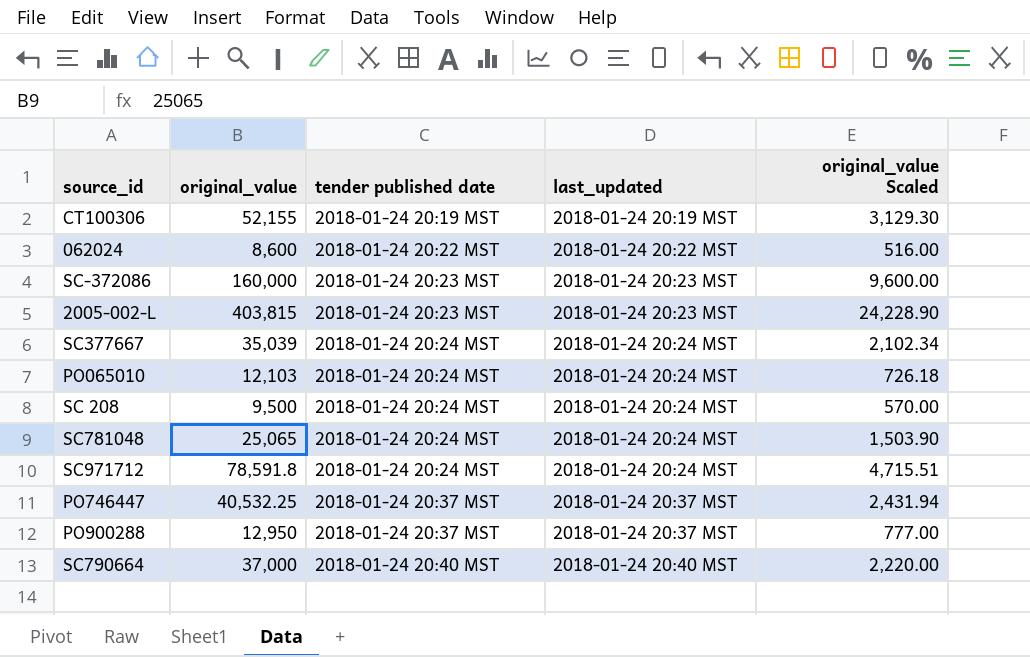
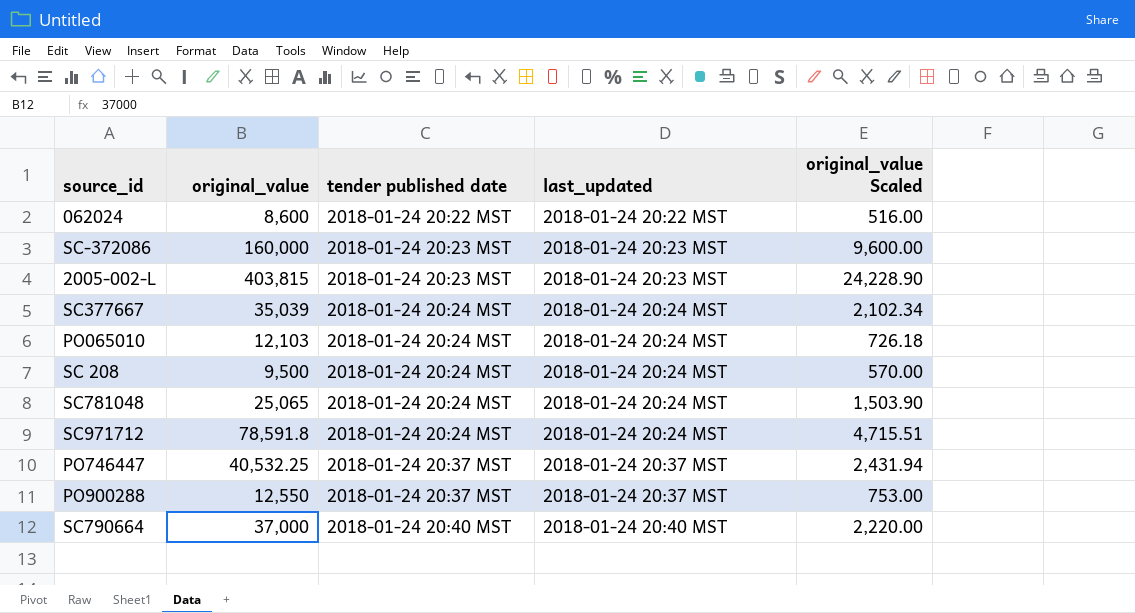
row CT100306: 52,155 | 2018-01-24 20:19 MST | 2018-01-24 20:19 MST | 3,129.30 -> none
PO900288 | original_value: 12,950 -> 12,550
PO900288 | original_value Scaled: 777.00 -> 753.00

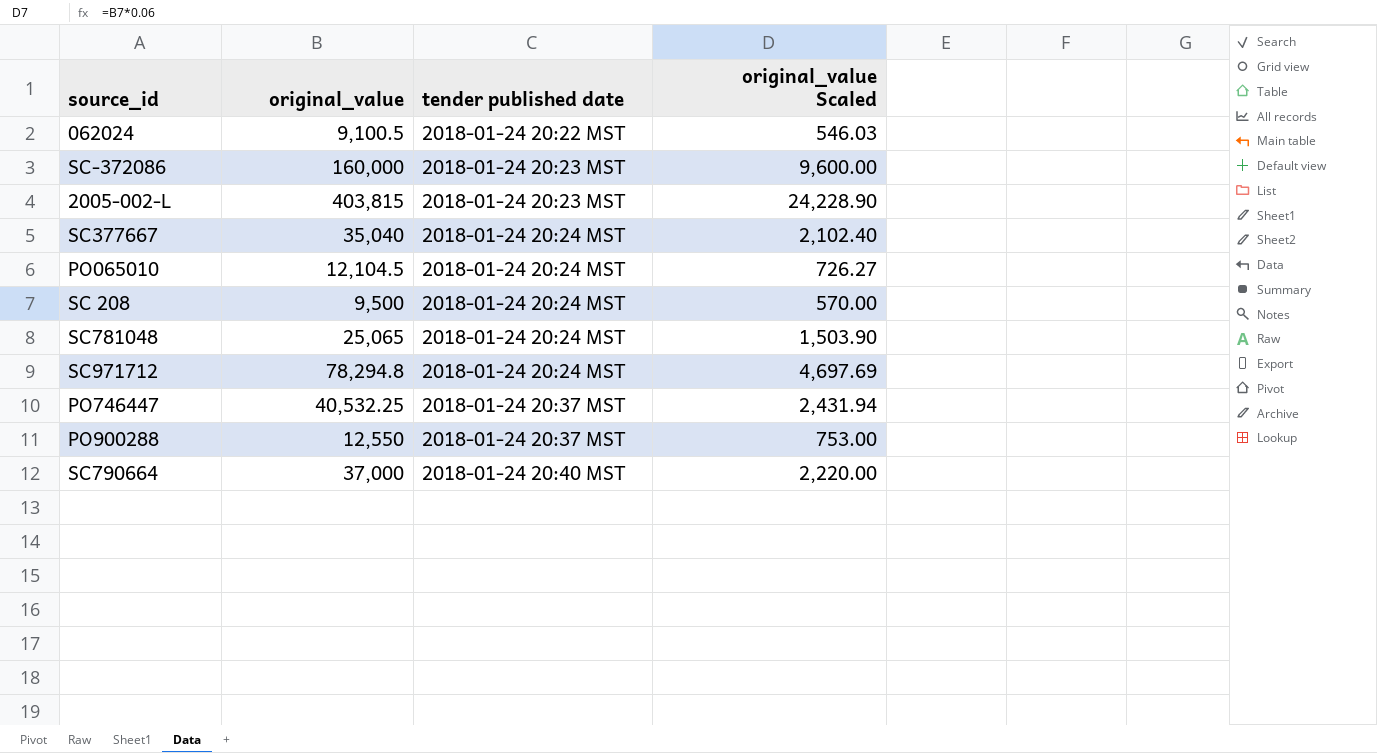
column last_updated | position: 4 -> none
062024 | original_value: 8,600 -> 9,100.5
062024 | original_value Scaled: 516.00 -> 546.03
SC377667 | original_value: 35,039 -> 35,040
SC377667 | original_value Scaled: 2,102.34 -> 2,102.40
PO065010 | original_value: 12,103 -> 12,104.5
PO065010 | original_value Scaled: 726.18 -> 726.27
SC971712 | original_value: 78,591.8 -> 78,294.8
SC971712 | original_value Scaled: 4,715.51 -> 4,697.69

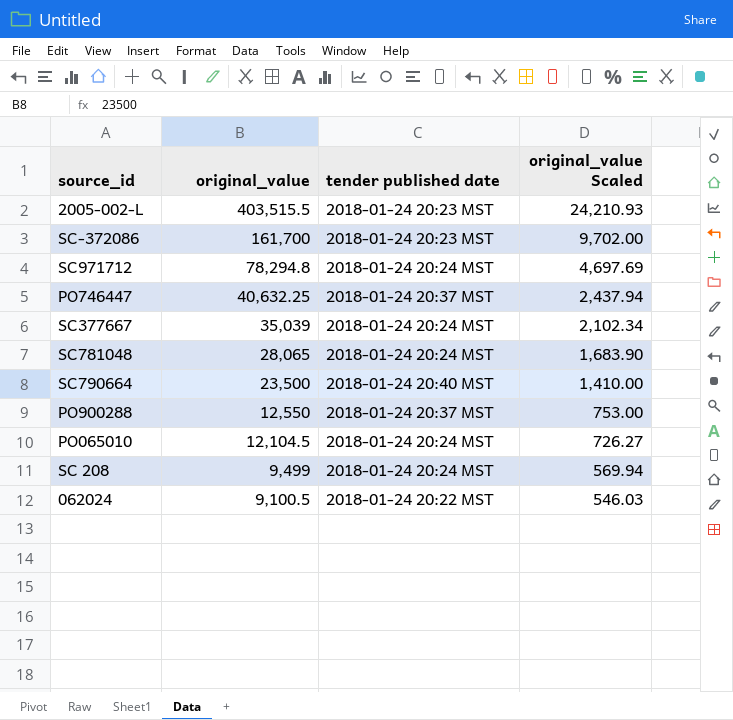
row order: tender published date ascending -> original_value descending
2005-002-L | original_value: 403,815 -> 403,515.5
2005-002-L | original_value Scaled: 24,228.90 -> 24,210.93
SC-372086 | original_value: 160,000 -> 161,700
SC-372086 | original_value Scaled: 9,600.00 -> 9,702.00
PO746447 | original_value: 40,532.25 -> 40,632.25
PO746447 | original_value Scaled: 2,431.94 -> 2,437.94
SC377667 | original_value: 35,040 -> 35,039
SC377667 | original_value Scaled: 2,102.40 -> 2,102.34
SC781048 | original_value: 25,065 -> 28,065
SC781048 | original_value Scaled: 1,503.90 -> 1,683.90
SC790664 | original_value: 37,000 -> 23,500
SC790664 | original_value Scaled: 2,220.00 -> 1,410.00
SC 208 | original_value: 9,500 -> 9,499
SC 208 | original_value Scaled: 570.00 -> 569.94

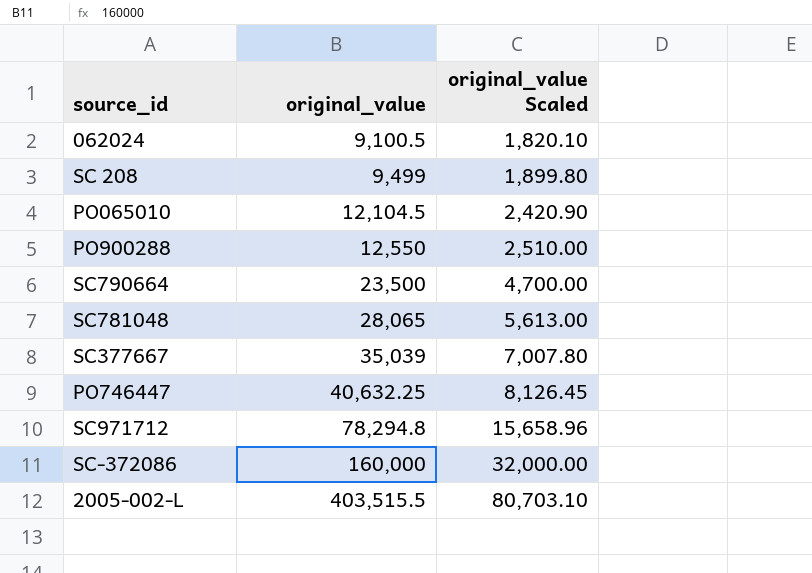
row order: original_value descending -> original_value ascending
column tender published date | position: 3 -> none
column original_value Scaled | formula: [original_value] * 0.06 -> [original_value] * 0.2
SC-372086 | original_value: 161,700 -> 160,000

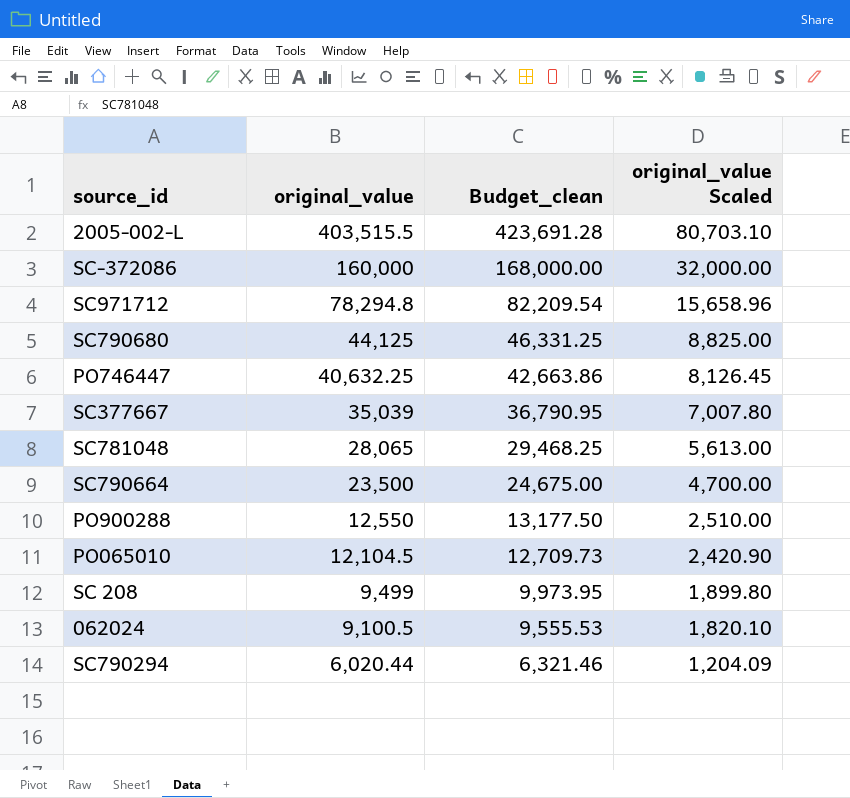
row order: original_value ascending -> original_value descending
column Budget_clean | formula: none -> [original_value] * 1.05
row SC790680: none -> 44,125 | 46,331.25 | 8,825.00
row SC790294: none -> 6,020.44 | 6,321.46 | 1,204.09

